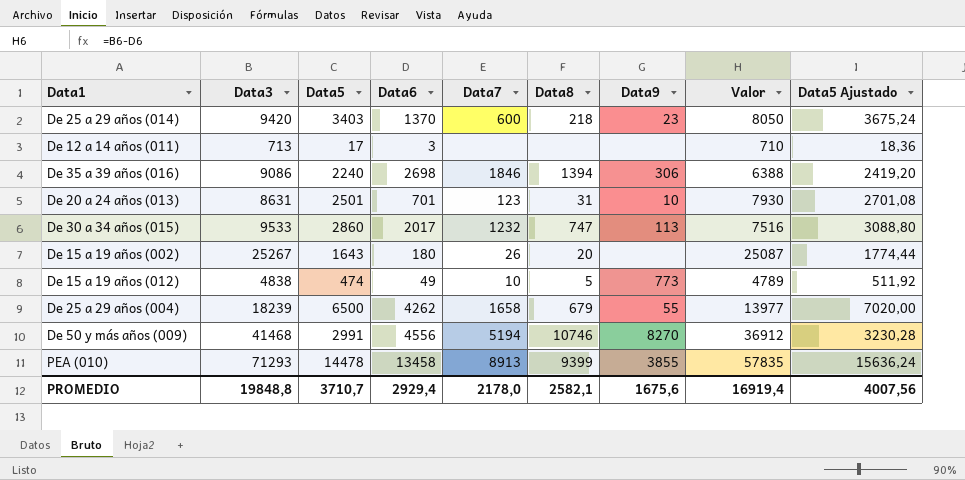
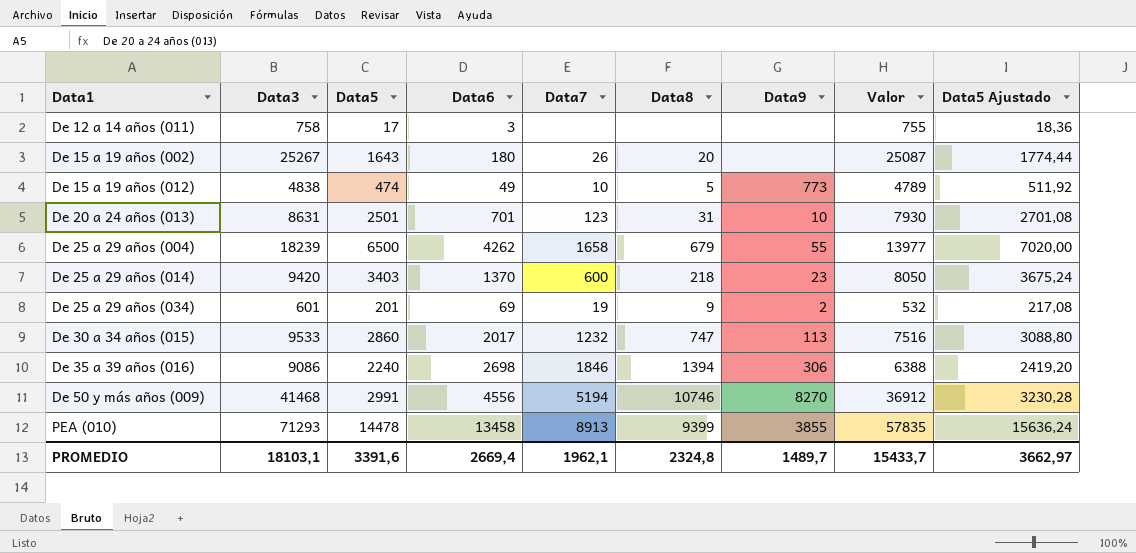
row order: none -> Data1 ascending
De 12 a 14 años (011) | Data3: 713 -> 758
De 12 a 14 años (011) | Valor: 710 -> 755
row De 25 a 29 años (034): none -> 601 | 201 | 69 | 19 | 9 | 2 | 532 | 217,08
PROMEDIO | Data3: 19848,8 -> 18103,1
PROMEDIO | Data5: 3710,7 -> 3391,6
PROMEDIO | Data6: 2929,4 -> 2669,4
PROMEDIO | Data7: 2178,0 -> 1962,1
PROMEDIO | Data8: 2582,1 -> 2324,8
PROMEDIO | Data9: 1675,6 -> 1489,7
PROMEDIO | Valor: 16919,4 -> 15433,7
PROMEDIO | Data5 Ajustado: 4007,56 -> 3662,97

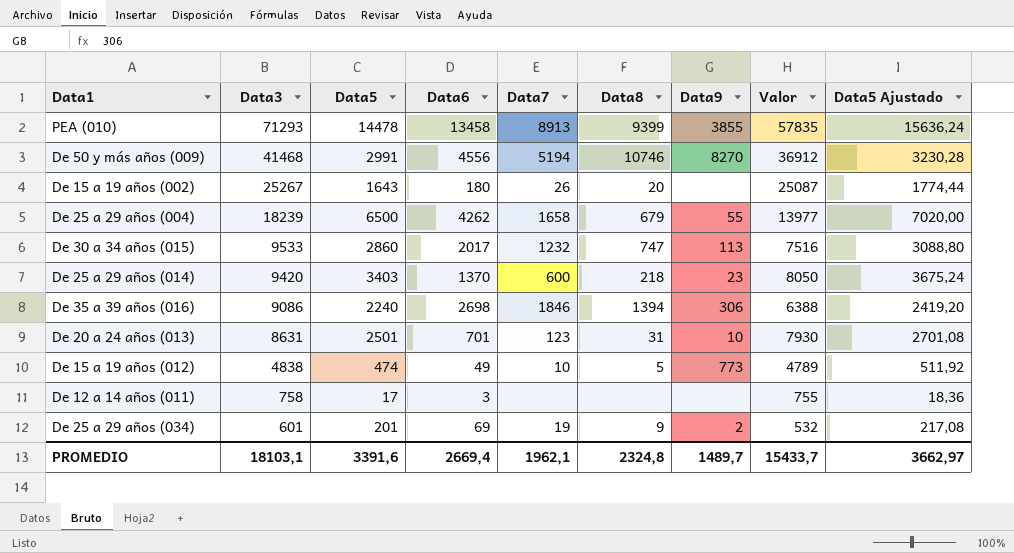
row order: Data1 ascending -> Data3 descending

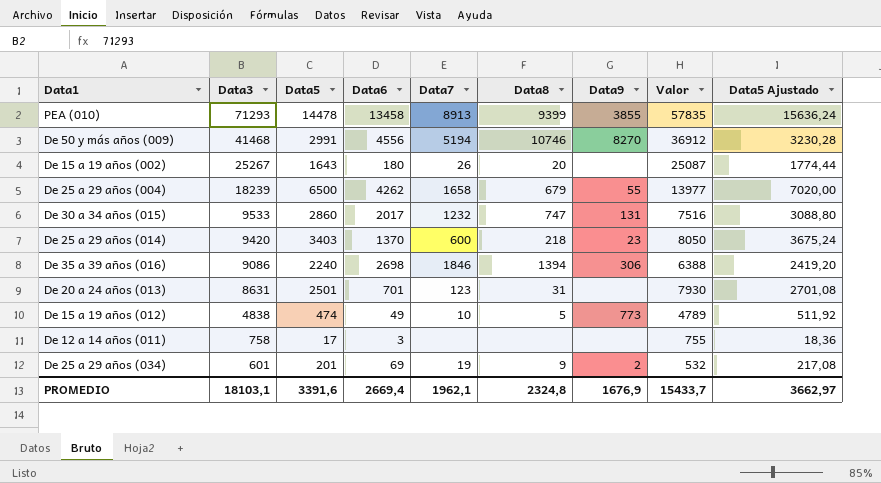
De 30 a 34 años (015) | Data9: 113 -> 131
De 20 a 24 años (013) | Data9: 10 -> none
PROMEDIO | Data9: 1489,7 -> 1676,9

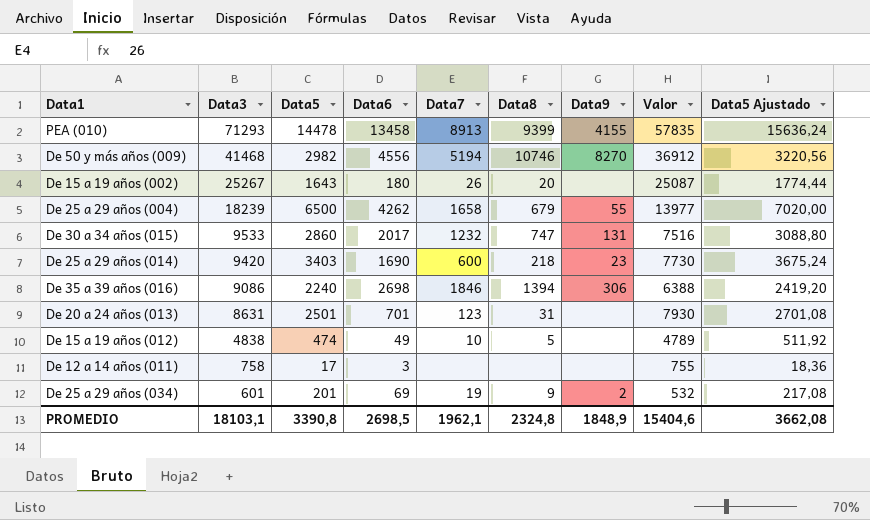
PEA (010) | Data9: 3855 -> 4155
De 50 y más años (009) | Data5: 2991 -> 2982
De 50 y más años (009) | Data5 Ajustado: 3230,28 -> 3220,56
De 25 a 29 años (014) | Data6: 1370 -> 1690
De 25 a 29 años (014) | Valor: 8050 -> 7730
De 15 a 19 años (012) | Data9: 773 -> none
PROMEDIO | Data5: 3391,6 -> 3390,8
PROMEDIO | Data6: 2669,4 -> 2698,5
PROMEDIO | Data9: 1676,9 -> 1848,9
PROMEDIO | Valor: 15433,7 -> 15404,6
PROMEDIO | Data5 Ajustado: 3662,97 -> 3662,08

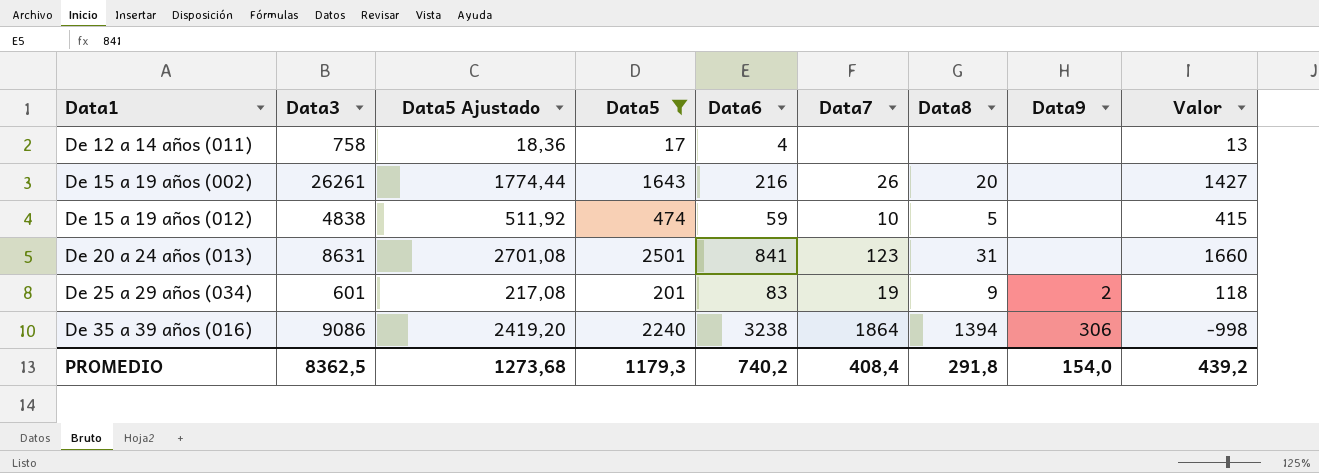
filter: none -> Data5 <= 2501
row order: Data3 descending -> Data1 ascending
column Data5 Ajustado | position: 9 -> 3
column Valor | formula: [Data3] - [Data6] -> [Data5] - [Data6]
De 12 a 14 años (011) | Data6: 3 -> 4
De 15 a 19 años (002) | Data3: 25267 -> 26261
De 15 a 19 años (002) | Data6: 180 -> 216
De 15 a 19 años (012) | Data6: 49 -> 59
De 20 a 24 años (013) | Data6: 701 -> 841
De 25 a 29 años (034) | Data6: 69 -> 83
De 35 a 39 años (016) | Data6: 2698 -> 3238
De 35 a 39 años (016) | Data7: 1846 -> 1864
PROMEDIO | Data3: 18103,1 -> 8362,5
PROMEDIO | Data5 Ajustado: 3662,08 -> 1273,68
PROMEDIO | Data5: 3390,8 -> 1179,3
PROMEDIO | Data6: 2698,5 -> 740,2
PROMEDIO | Data7: 1962,1 -> 408,4
PROMEDIO | Data8: 2324,8 -> 291,8
PROMEDIO | Data9: 1848,9 -> 154,0
PROMEDIO | Valor: 15404,6 -> 439,2

